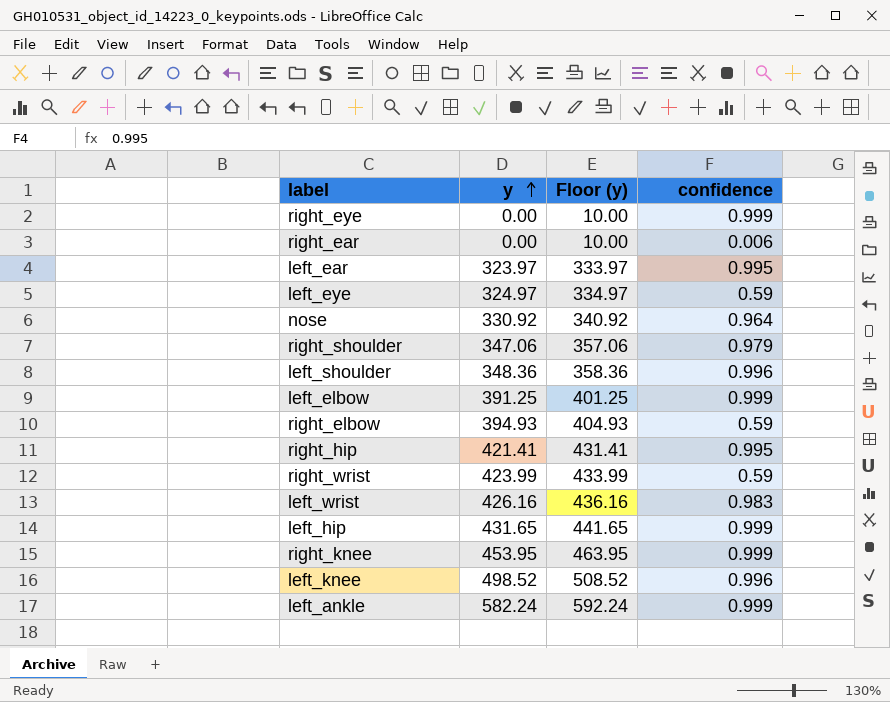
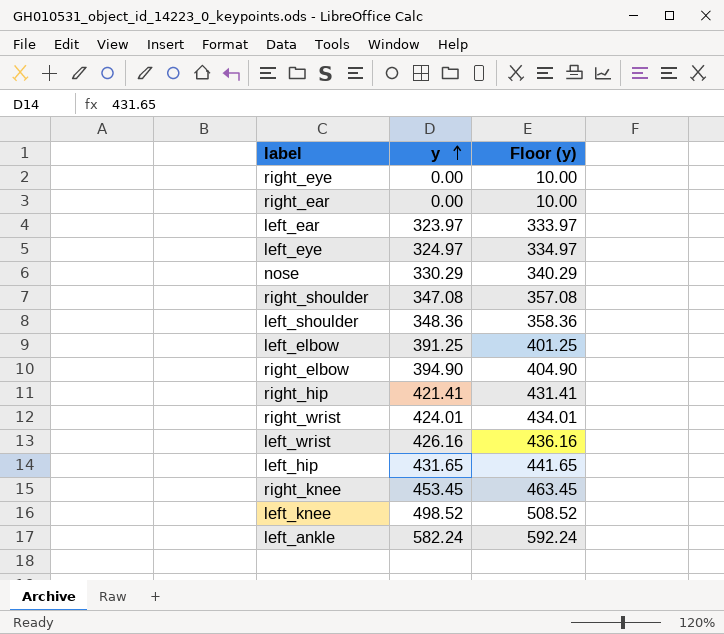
column confidence | position: 4 -> none
nose | y: 330.92 -> 330.29
nose | Floor (y): 340.92 -> 340.29
right_shoulder | y: 347.06 -> 347.08
right_shoulder | Floor (y): 357.06 -> 357.08
right_elbow | y: 394.93 -> 394.90
right_elbow | Floor (y): 404.93 -> 404.90
right_wrist | y: 423.99 -> 424.01
right_wrist | Floor (y): 433.99 -> 434.01
right_knee | y: 453.95 -> 453.45
right_knee | Floor (y): 463.95 -> 463.45

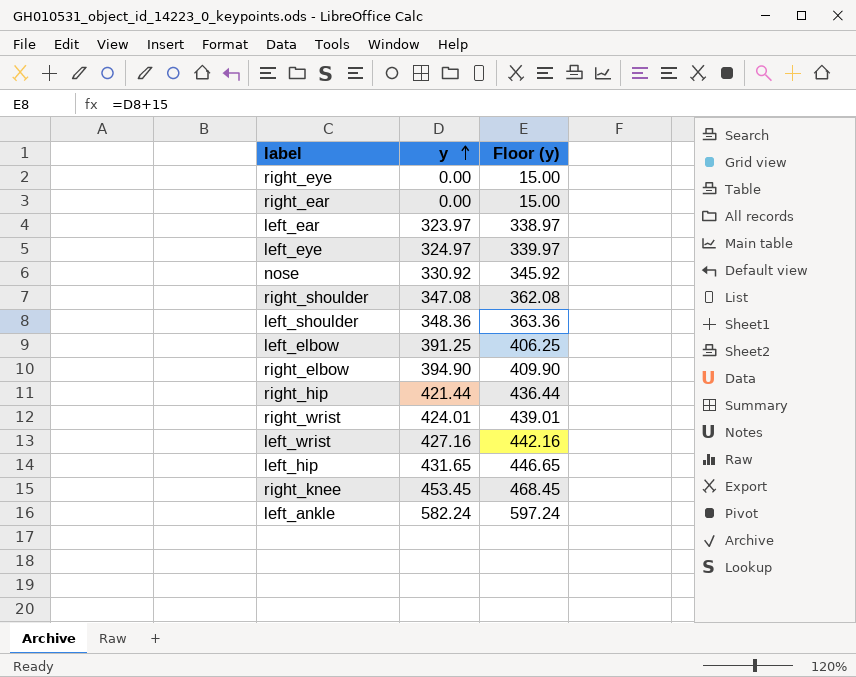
column Floor (y) | formula: [y] + 10 -> [y] + 15
row left_knee: 498.52 | 508.52 -> none
nose | y: 330.29 -> 330.92
right_hip | y: 421.41 -> 421.44
left_wrist | y: 426.16 -> 427.16

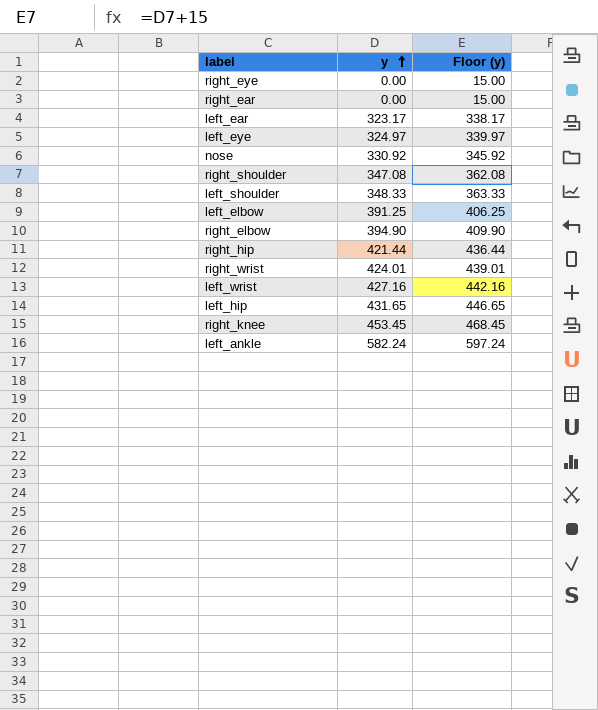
left_ear | y: 323.97 -> 323.17
left_ear | Floor (y): 338.97 -> 338.17
left_shoulder | y: 348.36 -> 348.33
left_shoulder | Floor (y): 363.36 -> 363.33

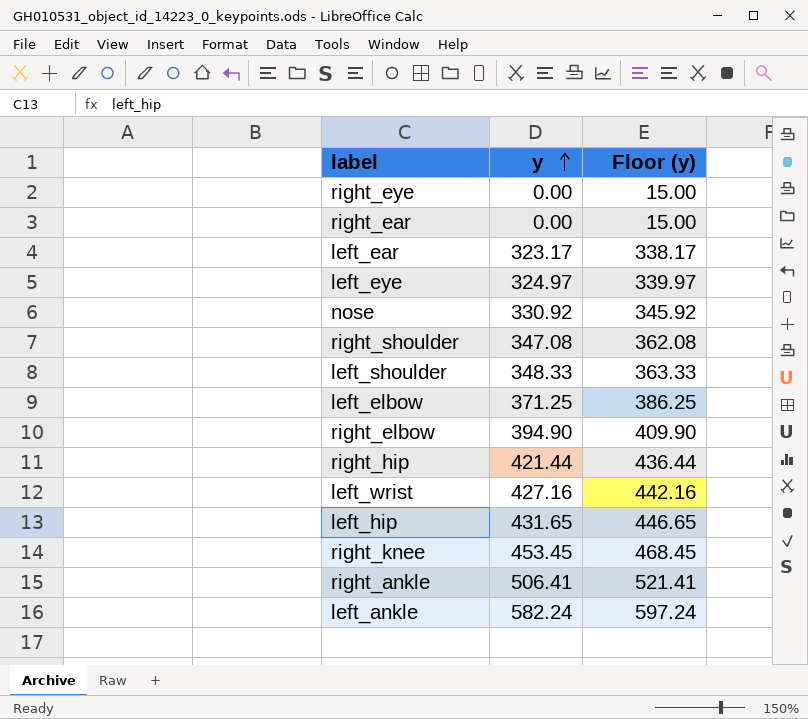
row right_wrist: 424.01 | 439.01 -> none
left_elbow | y: 391.25 -> 371.25
left_elbow | Floor (y): 406.25 -> 386.25
row right_ankle: none -> 506.41 | 521.41

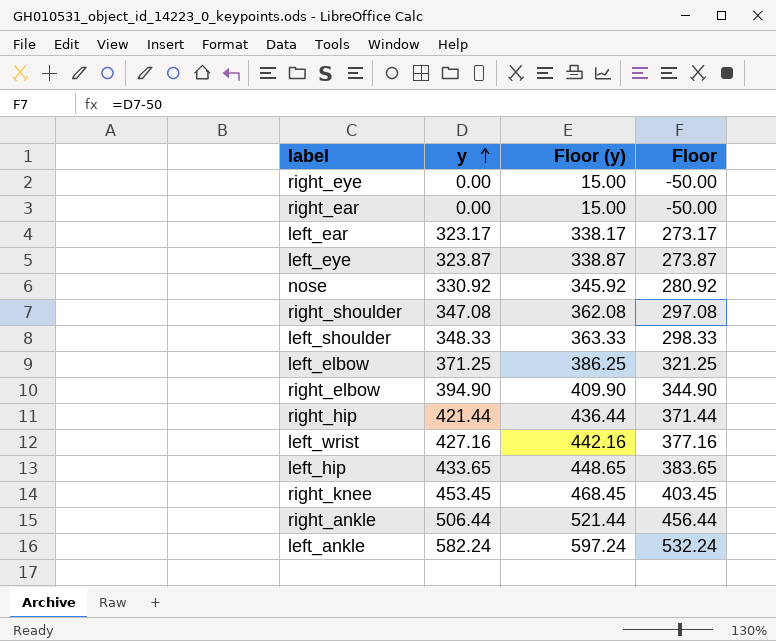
column Floor | formula: none -> [y] - 50
left_eye | y: 324.97 -> 323.87
left_eye | Floor (y): 339.97 -> 338.87
left_hip | y: 431.65 -> 433.65
left_hip | Floor (y): 446.65 -> 448.65
right_ankle | y: 506.41 -> 506.44
right_ankle | Floor (y): 521.41 -> 521.44

